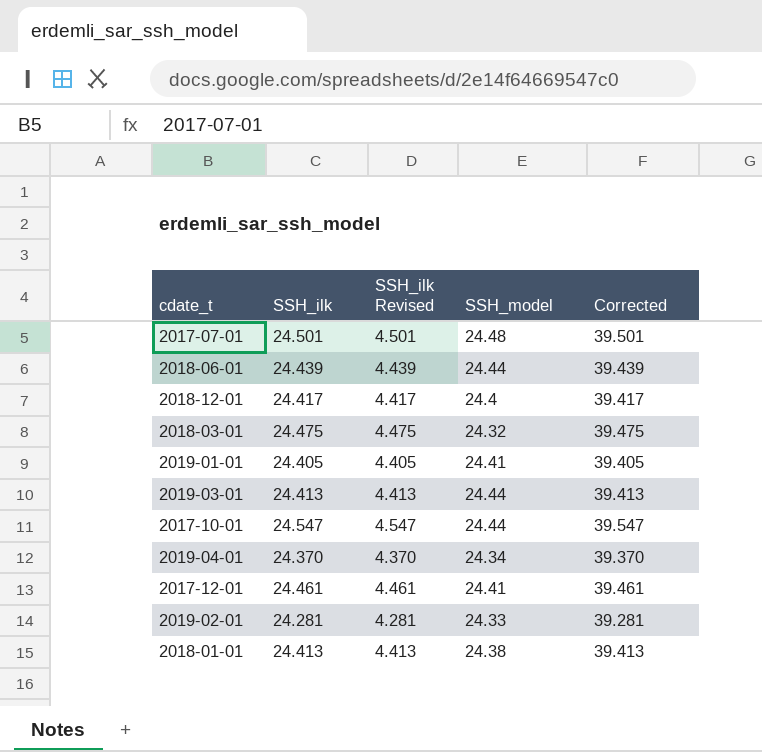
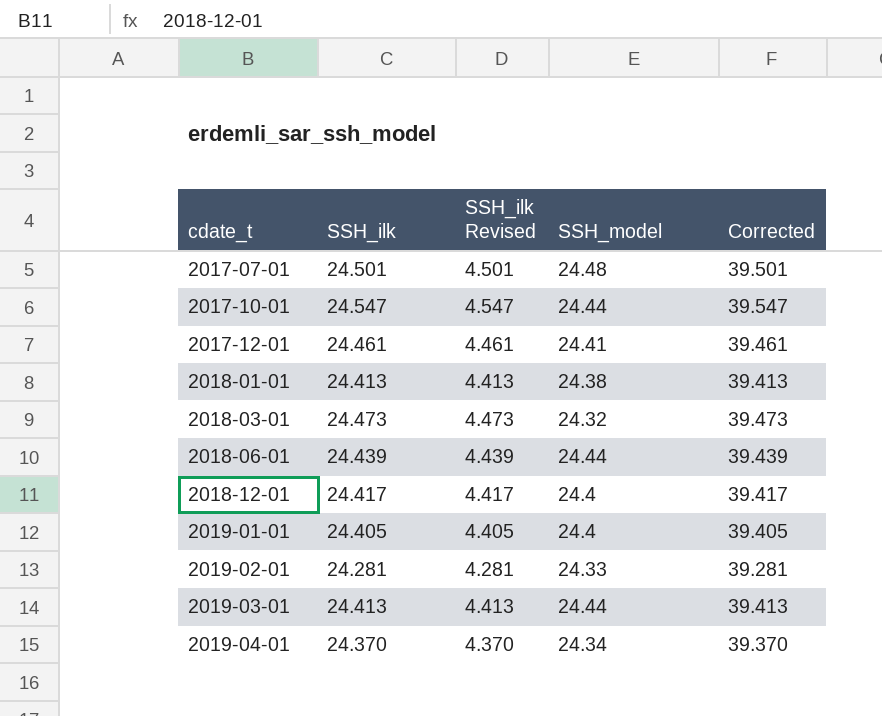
row order: none -> cdate_t ascending
2018-03-01 | SSH_ilk: 24.475 -> 24.473
2018-03-01 | SSH_ilk Revised: 4.475 -> 4.473
2018-03-01 | Corrected: 39.475 -> 39.473
2019-01-01 | SSH_model: 24.41 -> 24.4

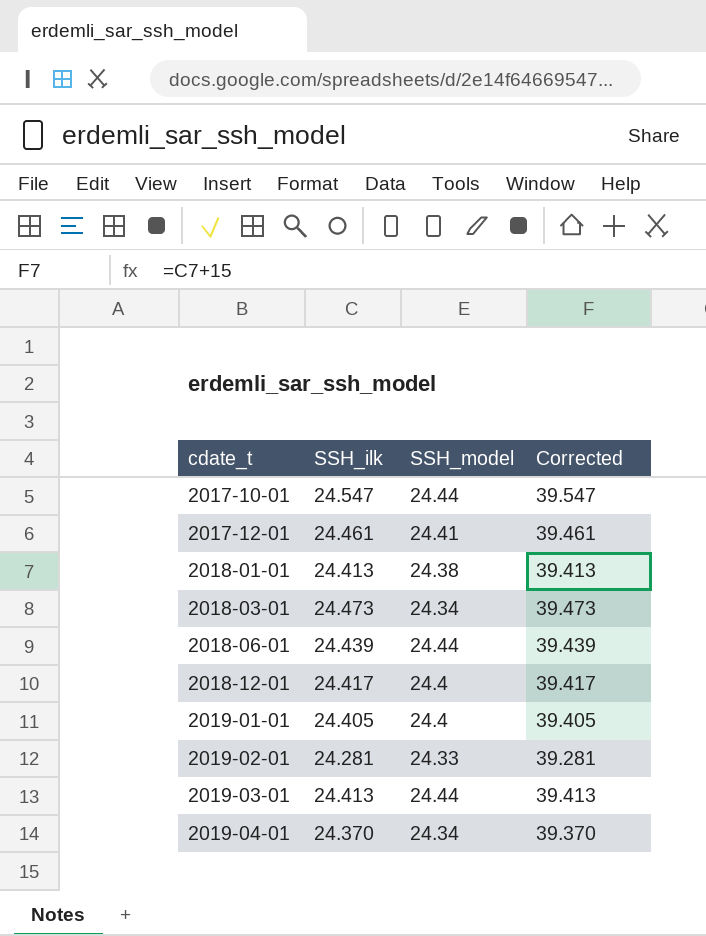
column SSH_ilk Revised | formula: [SSH_ilk] - 20 -> none
row 2017-07-01: 24.501 | 4.501 | 24.48 | 39.501 -> none
2018-03-01 | SSH_model: 24.32 -> 24.34

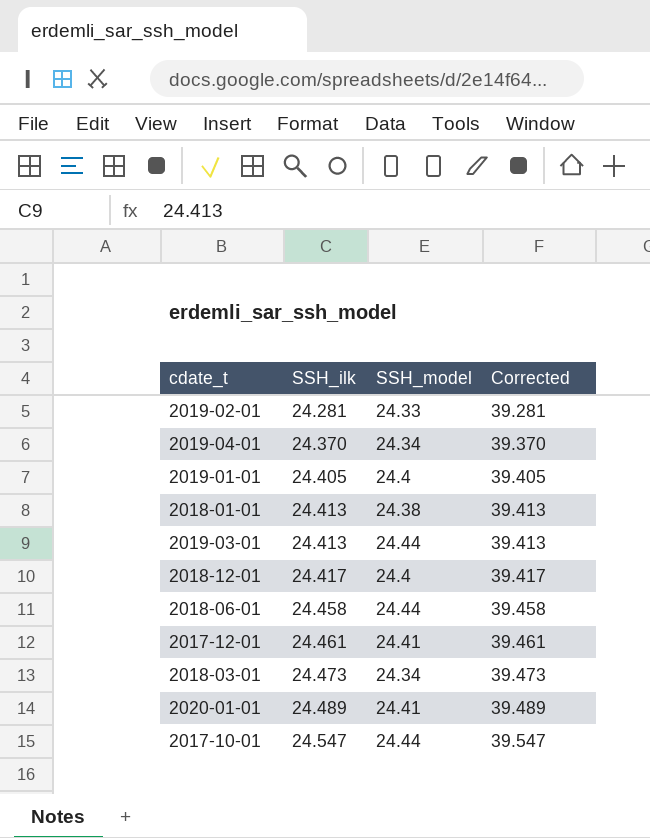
row order: cdate_t ascending -> SSH_ilk ascending
2018-06-01 | SSH_ilk: 24.439 -> 24.458
2018-06-01 | Corrected: 39.439 -> 39.458
row 2020-01-01: none -> 24.489 | 24.41 | 39.489

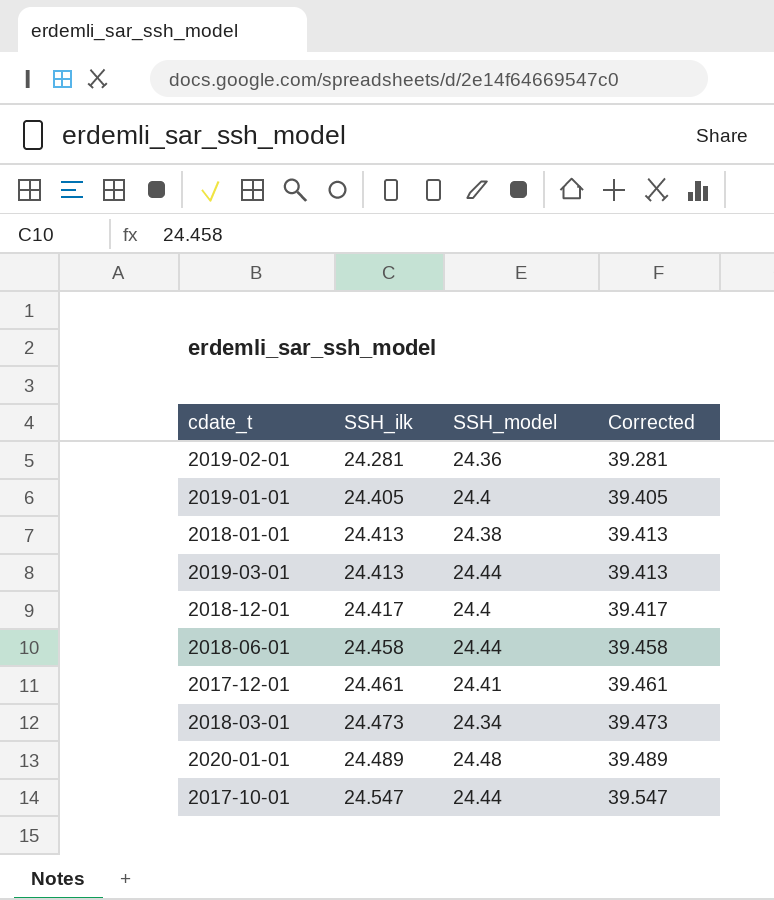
row 2019-04-01: 24.370 | 24.34 | 39.370 -> none
2019-02-01 | SSH_model: 24.33 -> 24.36
2020-01-01 | SSH_model: 24.41 -> 24.48

